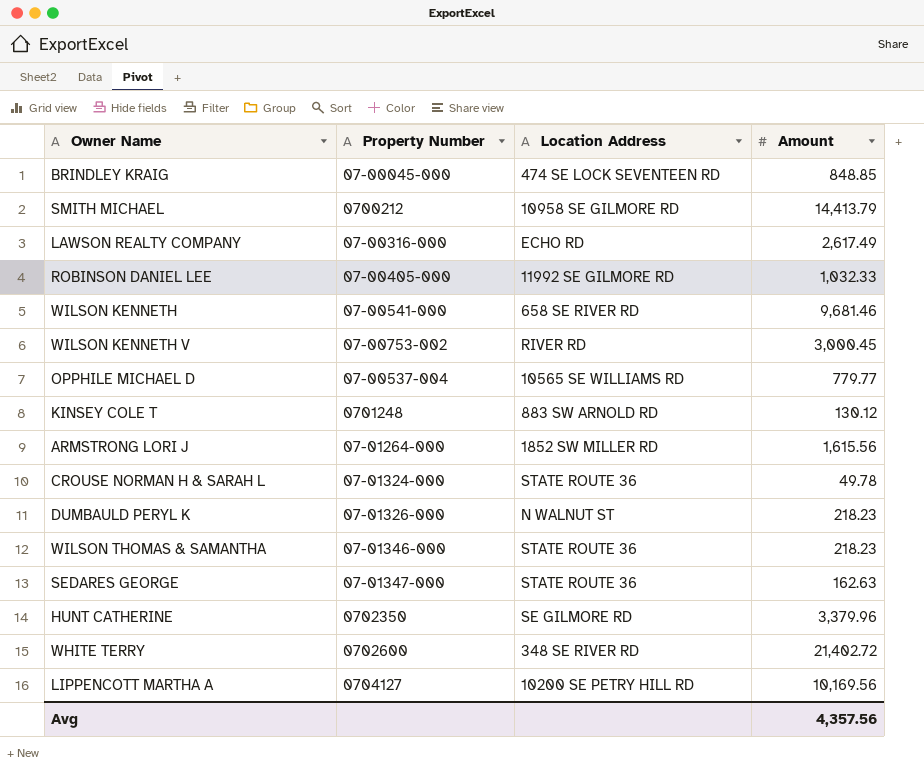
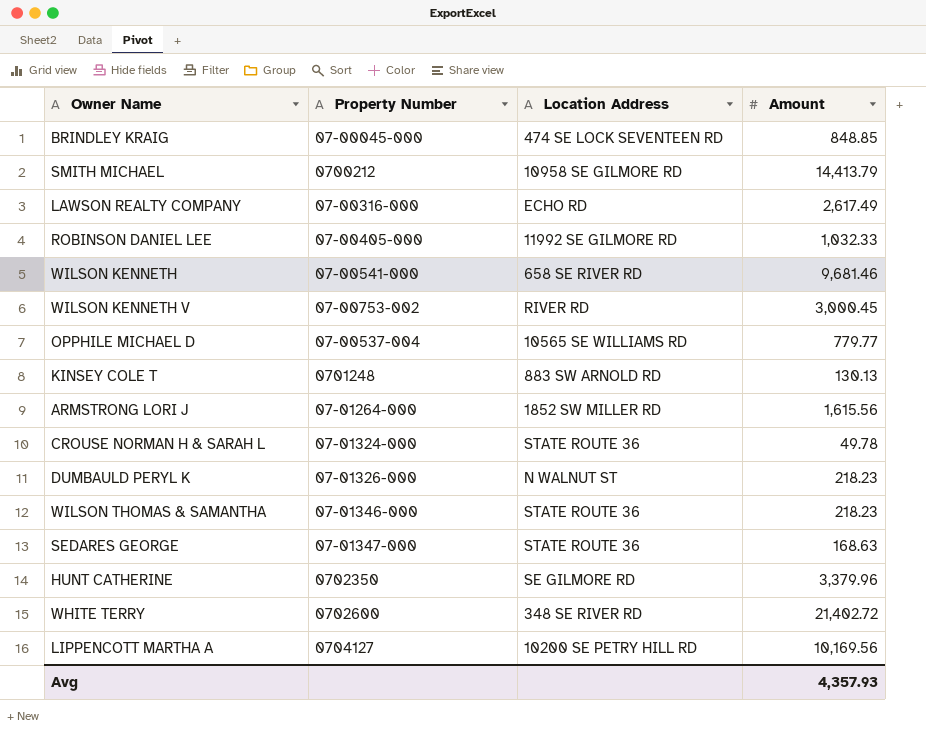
KINSEY COLE T | Amount: 130.12 -> 130.13
SEDARES GEORGE | Amount: 162.63 -> 168.63
Avg | Amount: 4,357.56 -> 4,357.93

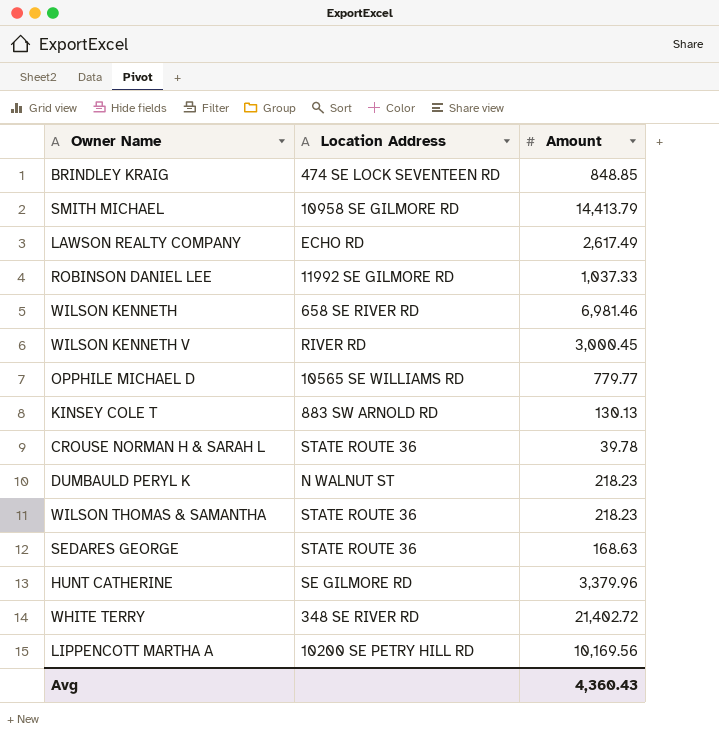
column Property Number | position: 2 -> none
row ARMSTRONG LORI J: 07-01264-000 | 1852 SW MILLER RD | 1,615.56 -> none
ROBINSON DANIEL LEE | Amount: 1,032.33 -> 1,037.33
WILSON KENNETH | Amount: 9,681.46 -> 6,981.46
CROUSE NORMAN H & SARAH L | Amount: 49.78 -> 39.78
Avg | Amount: 4,357.93 -> 4,360.43

